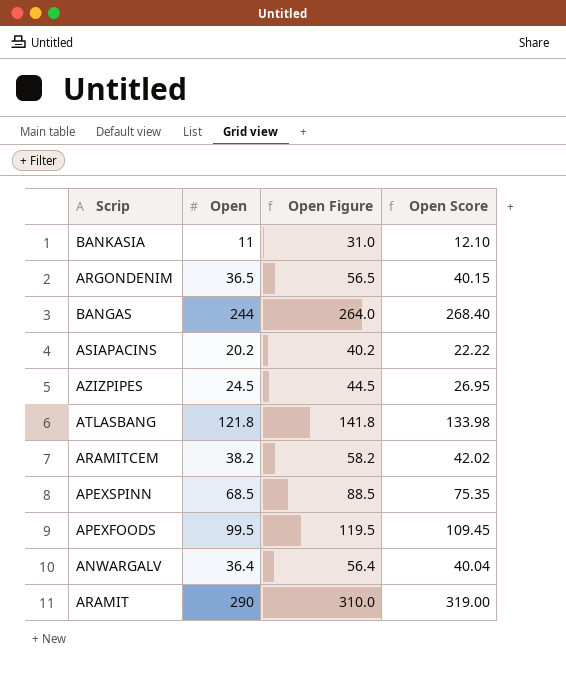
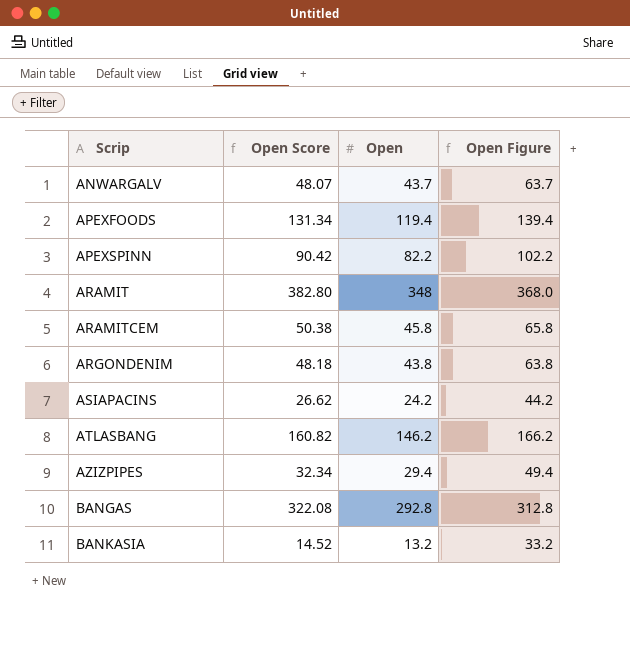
row order: none -> Scrip ascending
column Open Score | position: 4 -> 2
ANWARGALV | Open Score: 40.04 -> 48.07
ANWARGALV | Open: 36.4 -> 43.7
ANWARGALV | Open Figure: 56.4 -> 63.7
APEXFOODS | Open Score: 109.45 -> 131.34
APEXFOODS | Open: 99.5 -> 119.4
APEXFOODS | Open Figure: 119.5 -> 139.4
APEXSPINN | Open Score: 75.35 -> 90.42
APEXSPINN | Open: 68.5 -> 82.2
APEXSPINN | Open Figure: 88.5 -> 102.2
ARAMIT | Open Score: 319.00 -> 382.80
ARAMIT | Open: 290 -> 348
ARAMIT | Open Figure: 310.0 -> 368.0
ARAMITCEM | Open Score: 42.02 -> 50.38
ARAMITCEM | Open: 38.2 -> 45.8
ARAMITCEM | Open Figure: 58.2 -> 65.8
ARGONDENIM | Open Score: 40.15 -> 48.18
ARGONDENIM | Open: 36.5 -> 43.8
ARGONDENIM | Open Figure: 56.5 -> 63.8
ASIAPACINS | Open Score: 22.22 -> 26.62
ASIAPACINS | Open: 20.2 -> 24.2
ASIAPACINS | Open Figure: 40.2 -> 44.2
ATLASBANG | Open Score: 133.98 -> 160.82
ATLASBANG | Open: 121.8 -> 146.2
ATLASBANG | Open Figure: 141.8 -> 166.2
AZIZPIPES | Open Score: 26.95 -> 32.34
AZIZPIPES | Open: 24.5 -> 29.4
AZIZPIPES | Open Figure: 44.5 -> 49.4
BANGAS | Open Score: 268.40 -> 322.08
BANGAS | Open: 244 -> 292.8
BANGAS | Open Figure: 264.0 -> 312.8
BANKASIA | Open Score: 12.10 -> 14.52
BANKASIA | Open: 11 -> 13.2
BANKASIA | Open Figure: 31.0 -> 33.2

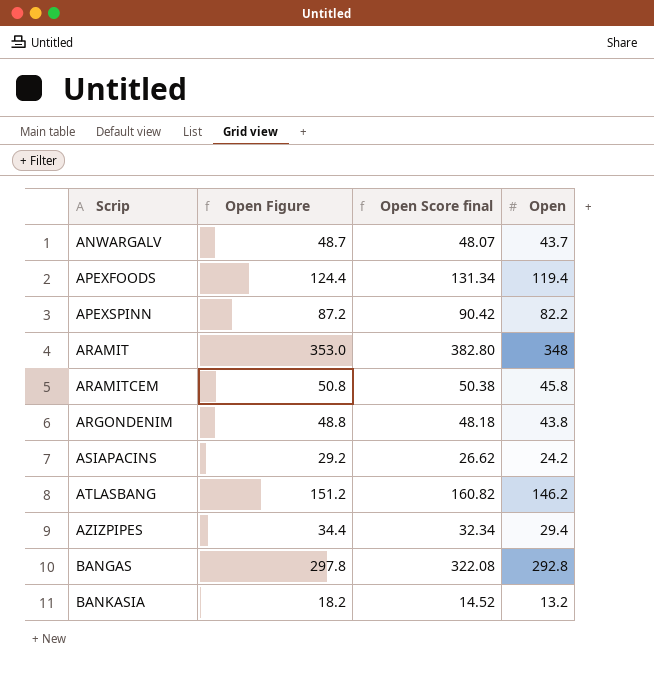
column Open Figure | formula: [Open] + 20 -> [Open] + 5
column Open Figure | position: 4 -> 2
column name: Open Score -> Open Score final

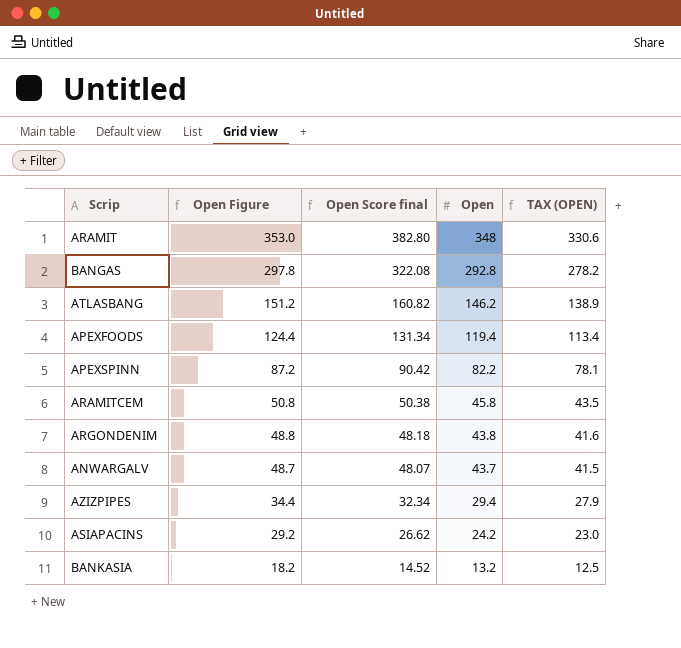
row order: Scrip ascending -> Open Figure descending
column TAX (OPEN) | formula: none -> [Open] * 0.95

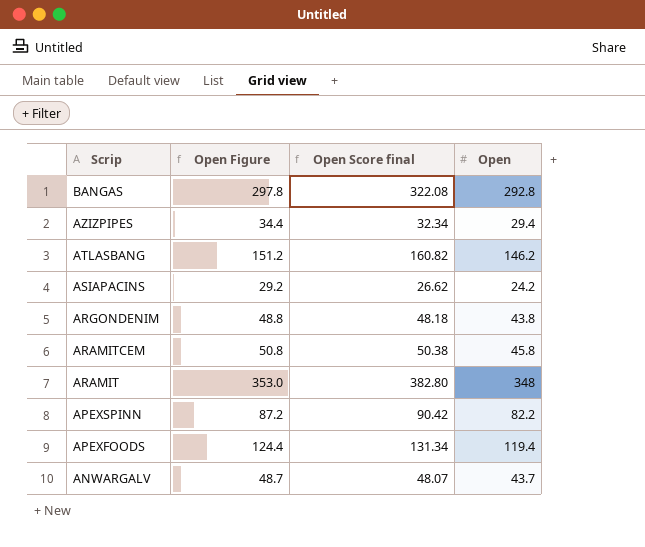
row order: Open Figure descending -> Scrip descending
column TAX (OPEN) | formula: [Open] * 0.95 -> none
row BANKASIA: 18.2 | 14.52 | 13.2 | 12.5 -> none

